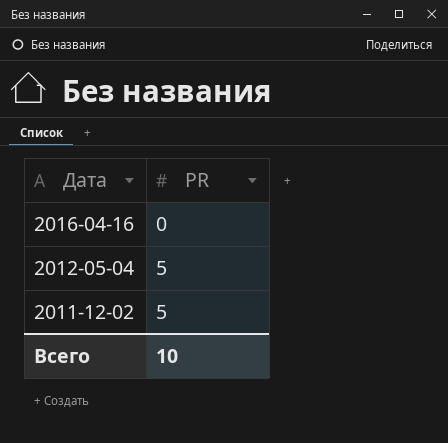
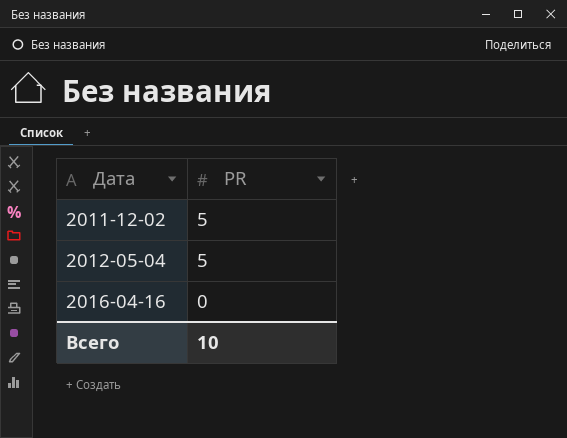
row order: Дата descending -> Дата ascending

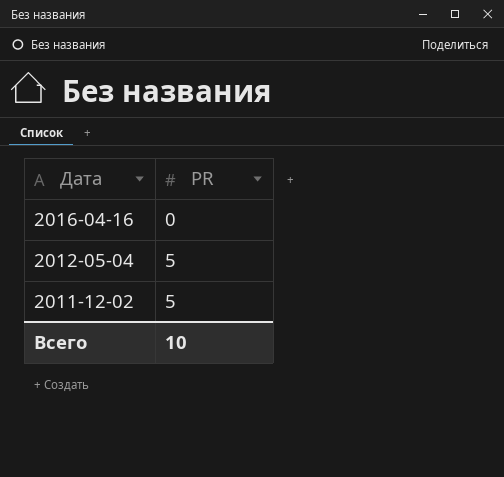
row order: Дата ascending -> Дата descending

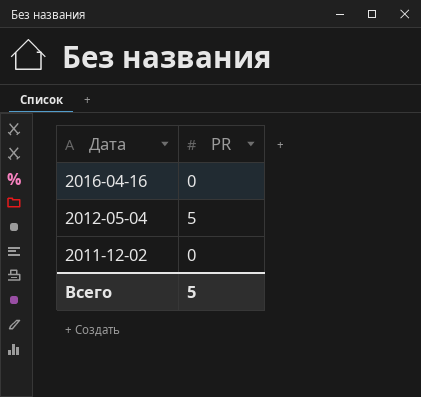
2011-12-02 | PR: 5 -> 0
Всего | PR: 10 -> 5

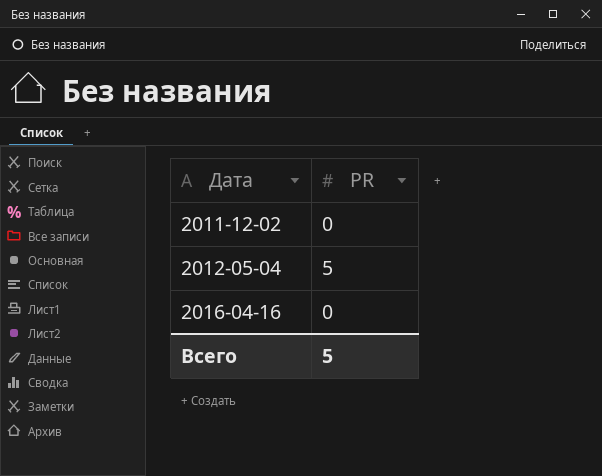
row order: Дата descending -> Дата ascending

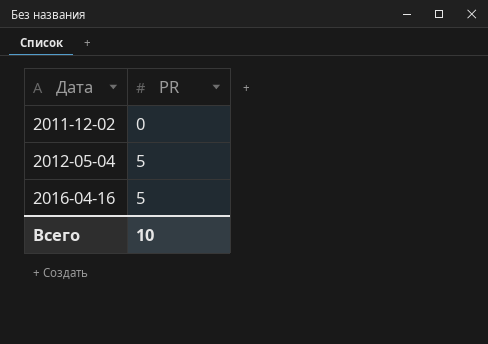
2016-04-16 | PR: 0 -> 5
Всего | PR: 5 -> 10

